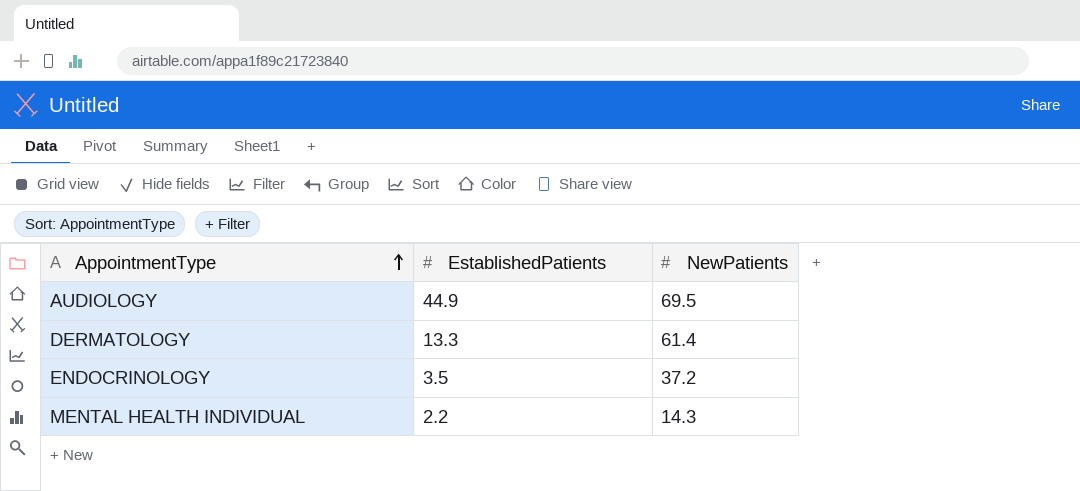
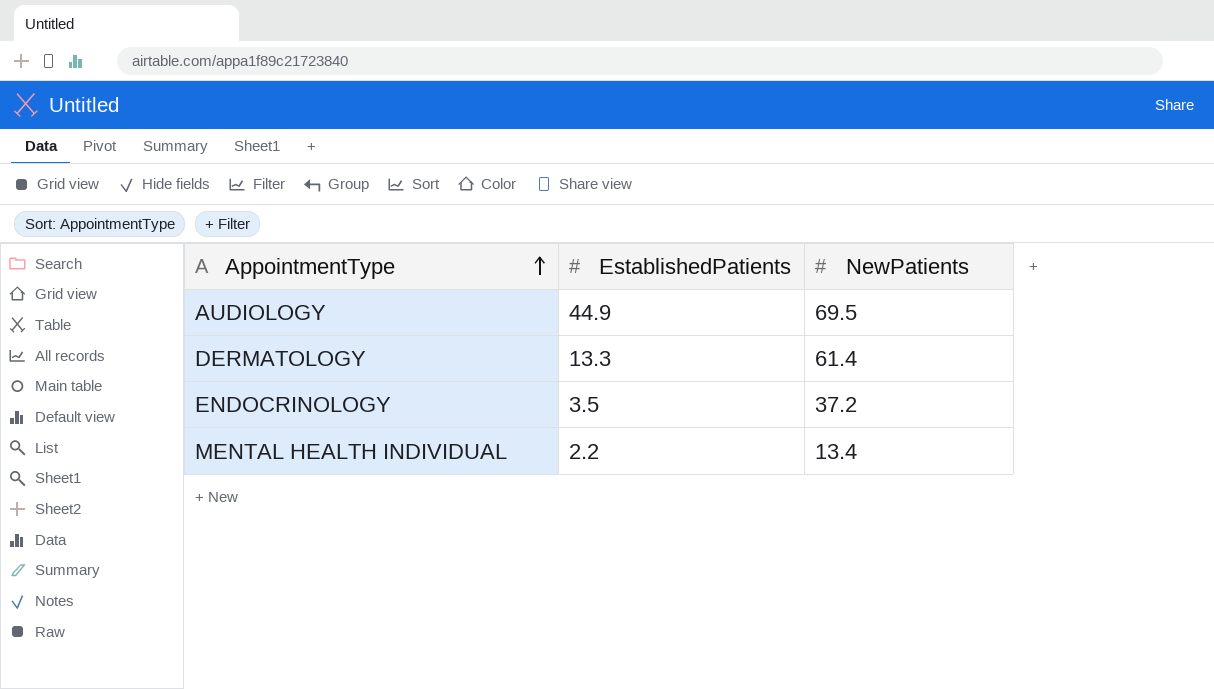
MENTAL HEALTH INDIVIDUAL | NewPatients: 14.3 -> 13.4

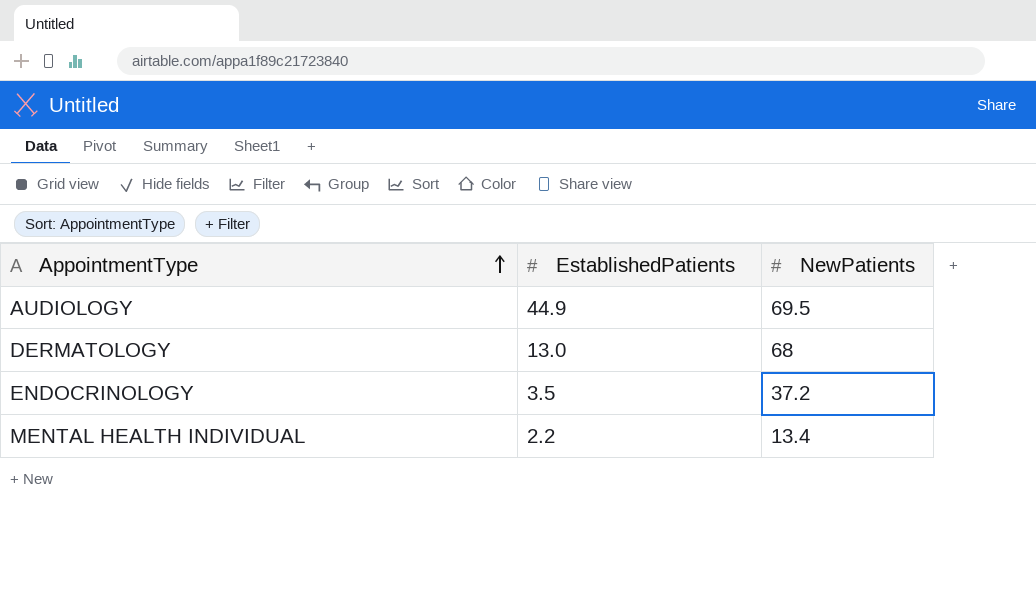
DERMATOLOGY | EstablishedPatients: 13.3 -> 13.0
DERMATOLOGY | NewPatients: 61.4 -> 68

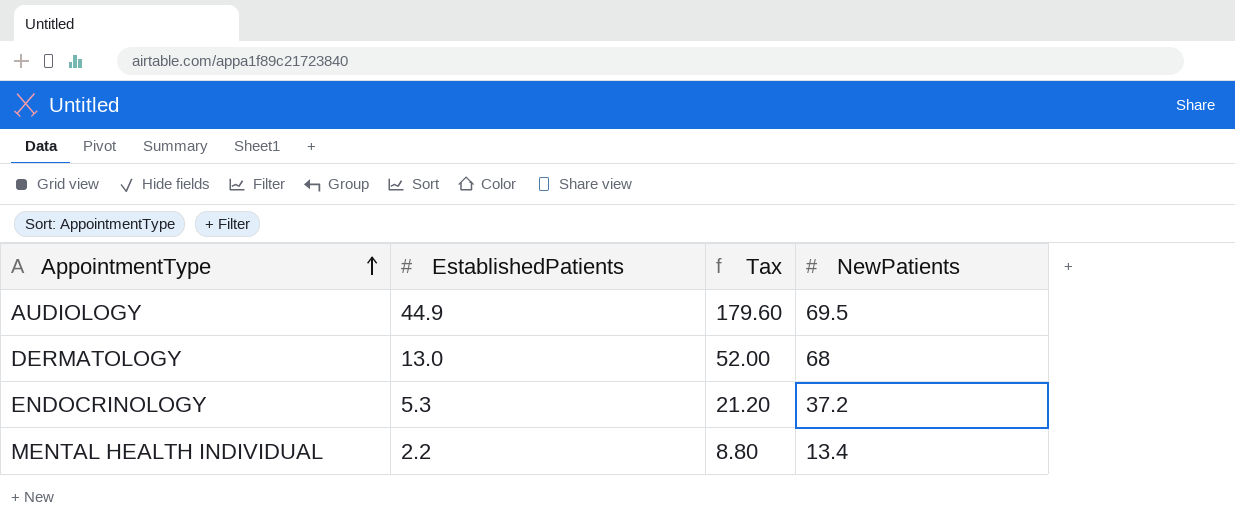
column Tax | formula: none -> [EstablishedPatients] * 4
ENDOCRINOLOGY | EstablishedPatients: 3.5 -> 5.3

